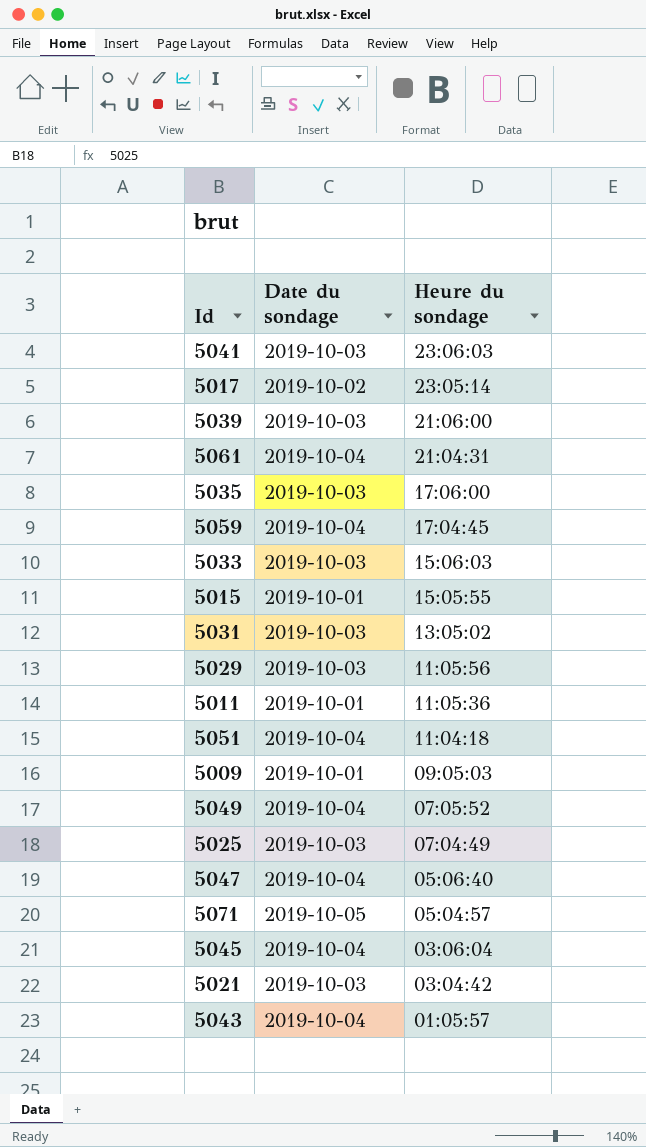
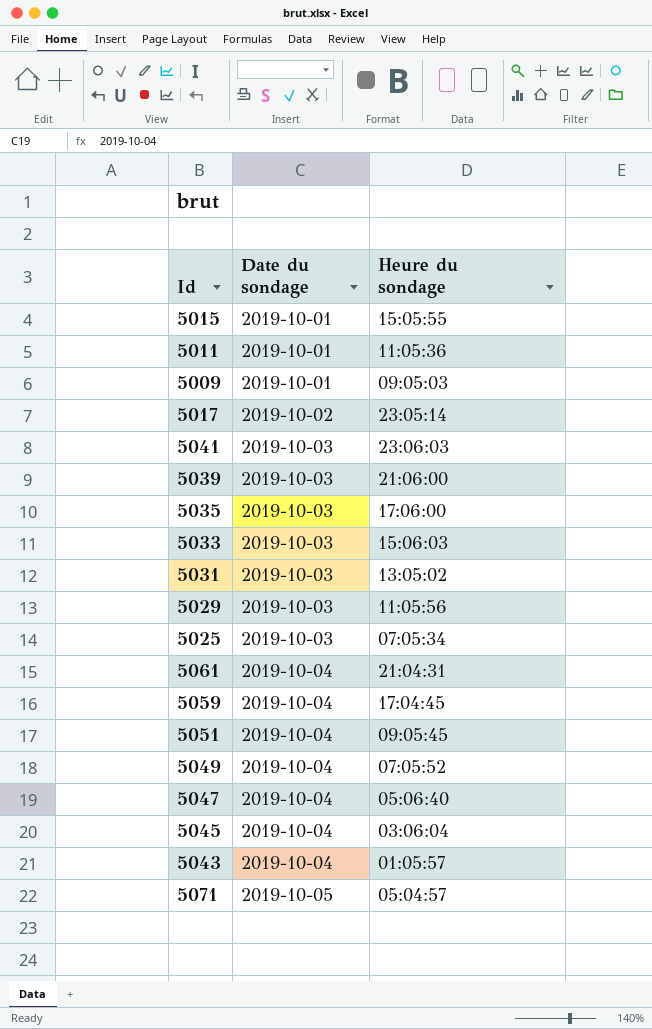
row order: Heure du sondage descending -> Date du sondage ascending
row 5021: 2019-10-03 | 03:04:42 -> none
5025 | Heure du sondage: 07:04:49 -> 07:05:34
5051 | Heure du sondage: 11:04:18 -> 09:05:45

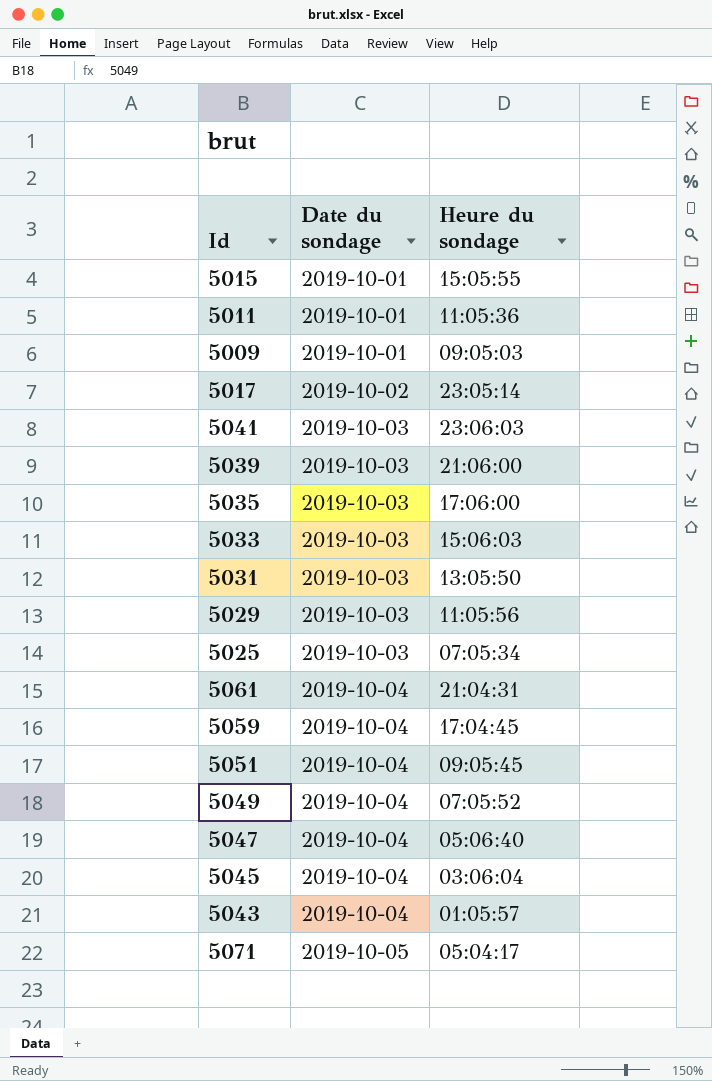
5031 | Heure du sondage: 13:05:02 -> 13:05:50
5071 | Heure du sondage: 05:04:57 -> 05:04:17

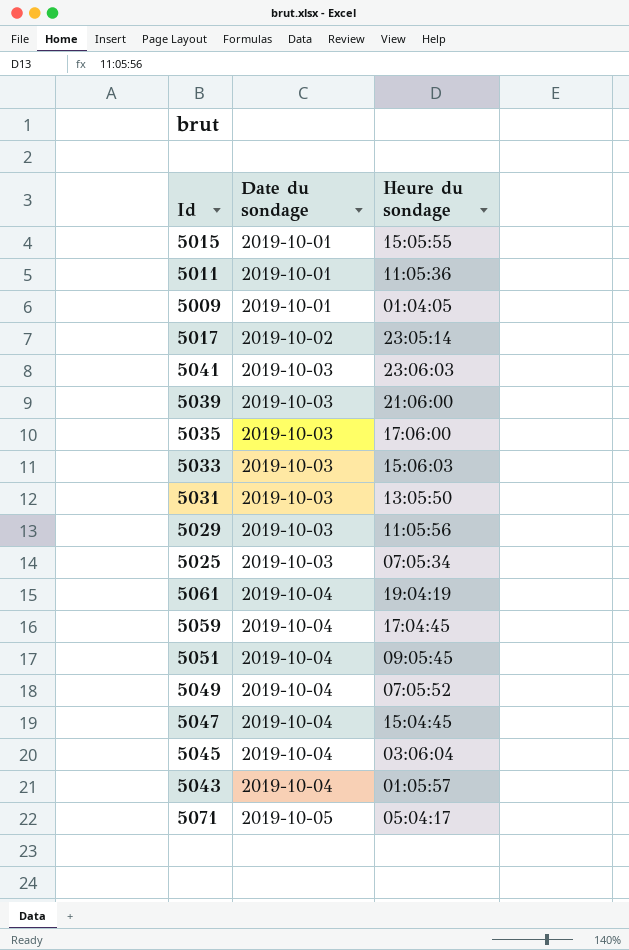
5009 | Heure du sondage: 09:05:03 -> 01:04:05
5061 | Heure du sondage: 21:04:31 -> 19:04:19
5047 | Heure du sondage: 05:06:40 -> 15:04:45

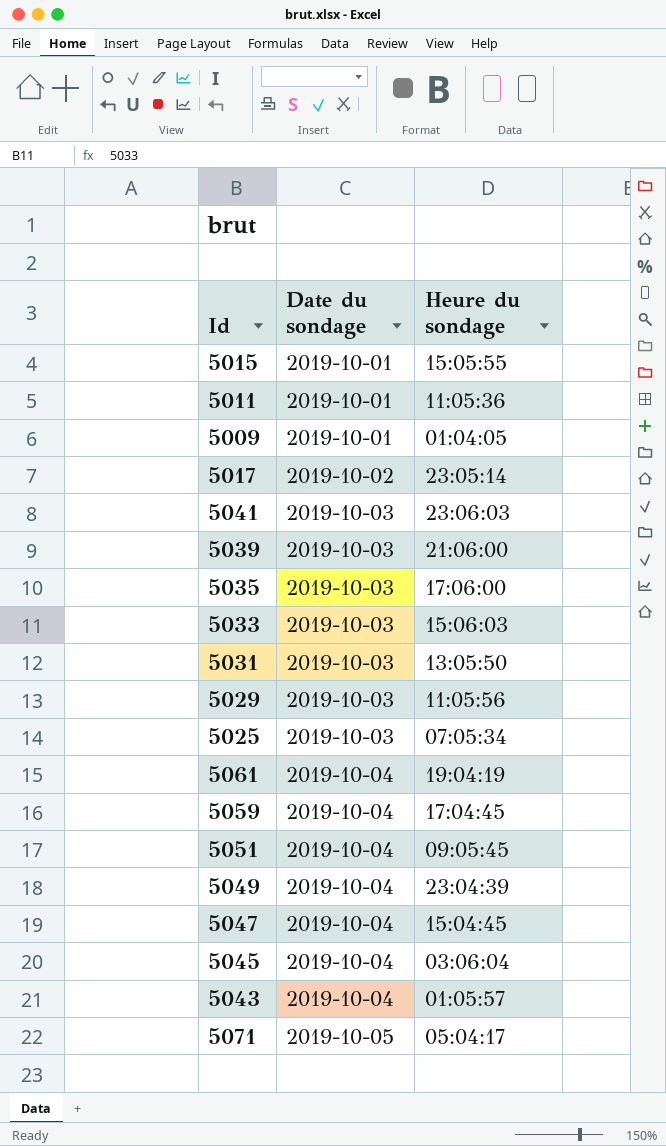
5049 | Heure du sondage: 07:05:52 -> 23:04:39

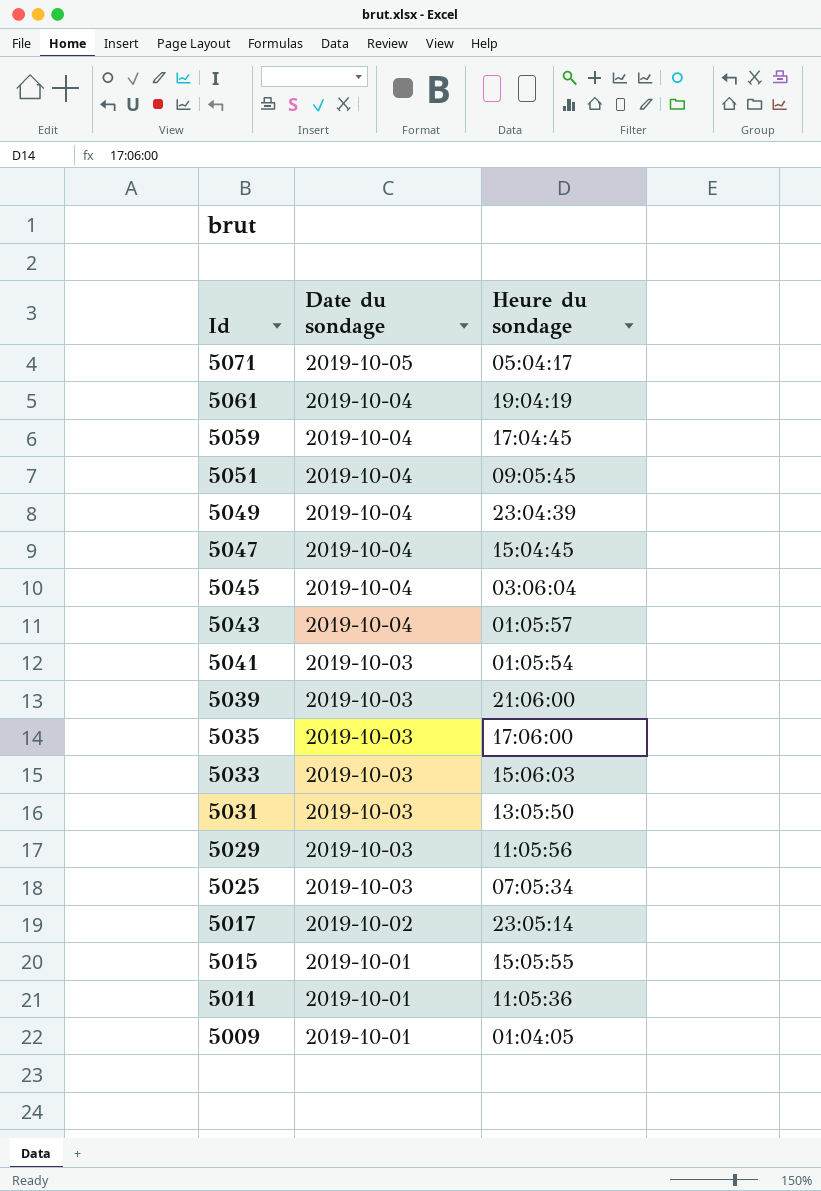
row order: Date du sondage ascending -> Id descending
5041 | Heure du sondage: 23:06:03 -> 01:05:54

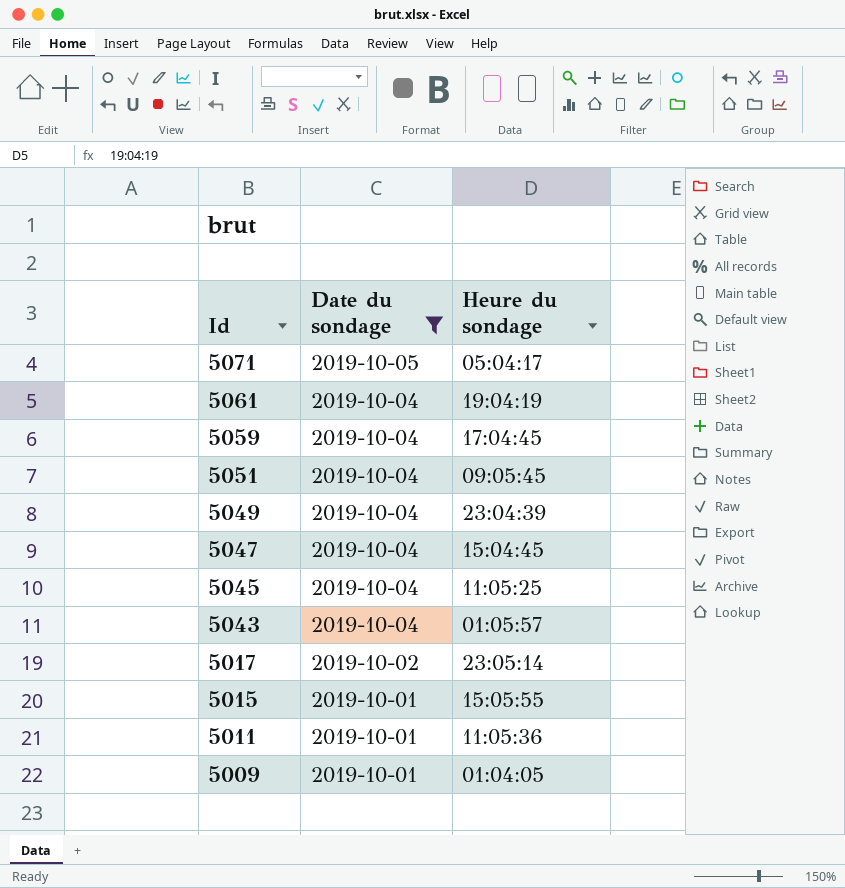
filter: none -> Date du sondage != 2019-10-03
5045 | Heure du sondage: 03:06:04 -> 11:05:25

